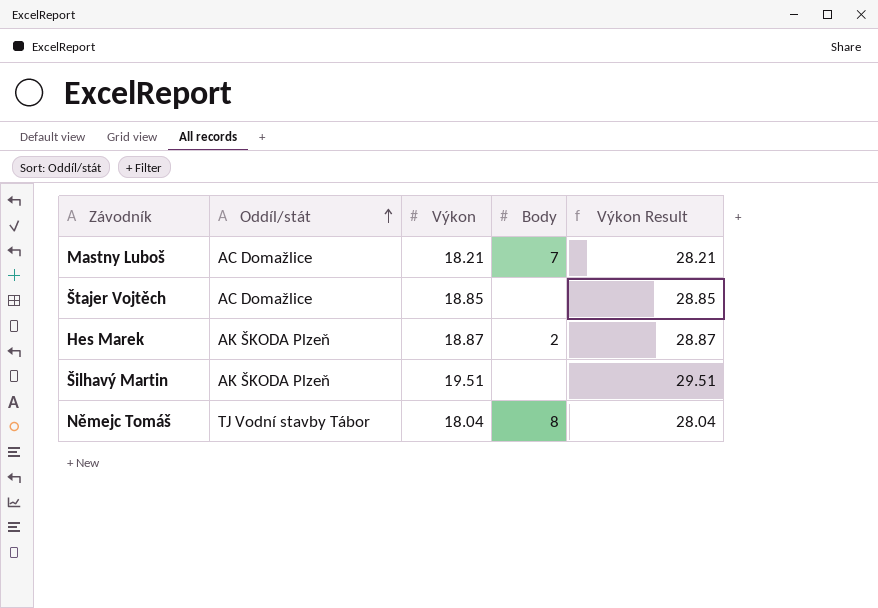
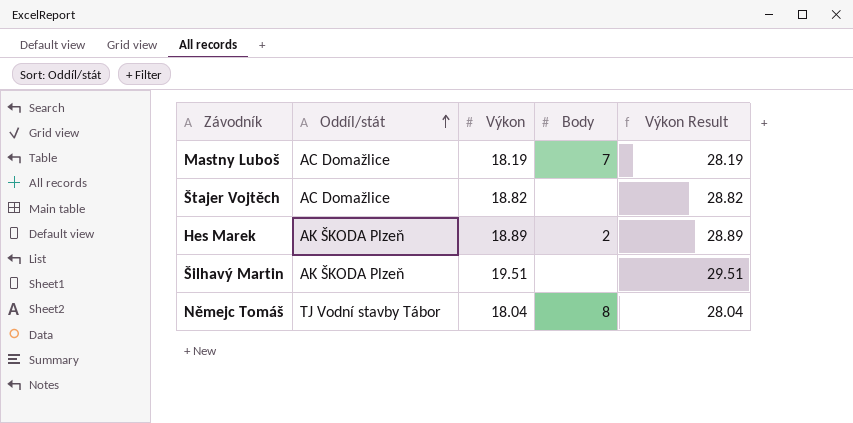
Mastny Luboš | Výkon: 18.21 -> 18.19
Mastny Luboš | Výkon Result: 28.21 -> 28.19
Štajer Vojtěch | Výkon: 18.85 -> 18.82
Štajer Vojtěch | Výkon Result: 28.85 -> 28.82
Hes Marek | Výkon: 18.87 -> 18.89
Hes Marek | Výkon Result: 28.87 -> 28.89

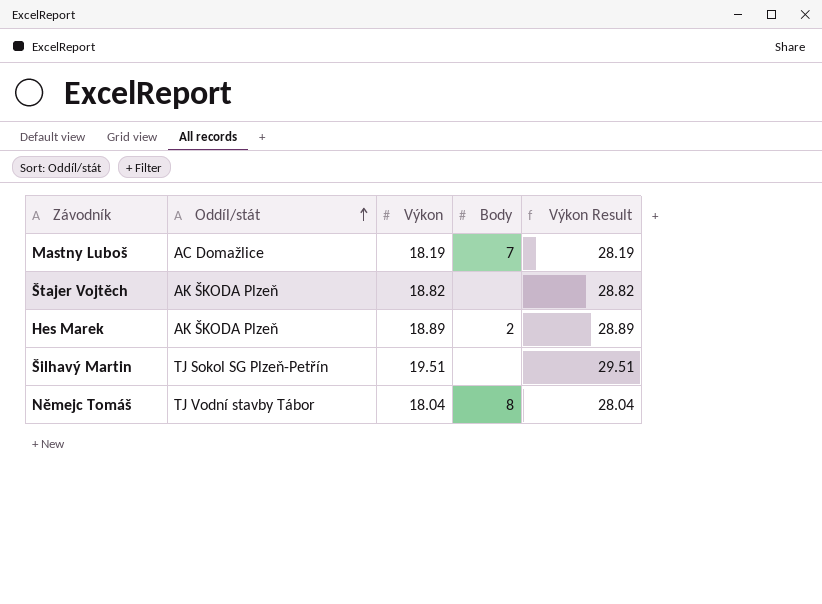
Štajer Vojtěch | Oddíl/stát: AC Domažlice -> AK ŠKODA Plzeň
Šilhavý Martin | Oddíl/stát: AK ŠKODA Plzeň -> TJ Sokol SG Plzeň-Petřín

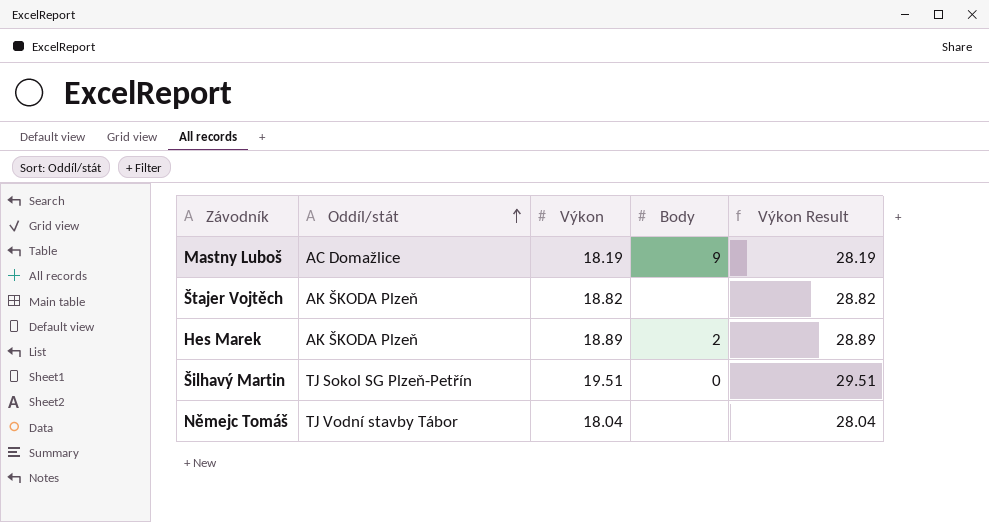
Mastny Luboš | Body: 7 -> 9
Šilhavý Martin | Body: none -> 0
Němejc Tomáš | Body: 8 -> none

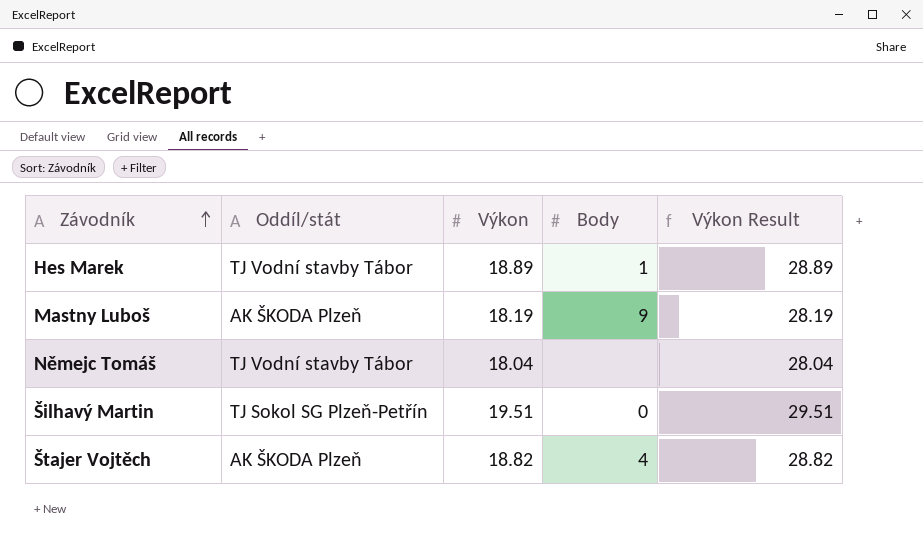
row order: Oddíl/stát ascending -> Závodník ascending
Hes Marek | Oddíl/stát: AK ŠKODA Plzeň -> TJ Vodní stavby Tábor
Hes Marek | Body: 2 -> 1
Mastny Luboš | Oddíl/stát: AC Domažlice -> AK ŠKODA Plzeň
Štajer Vojtěch | Body: none -> 4

